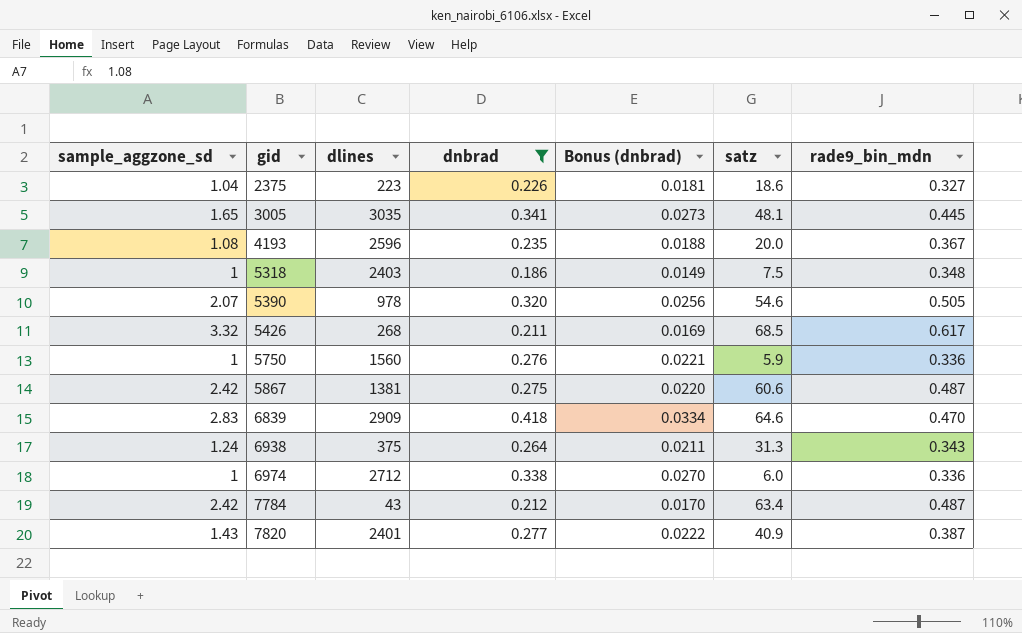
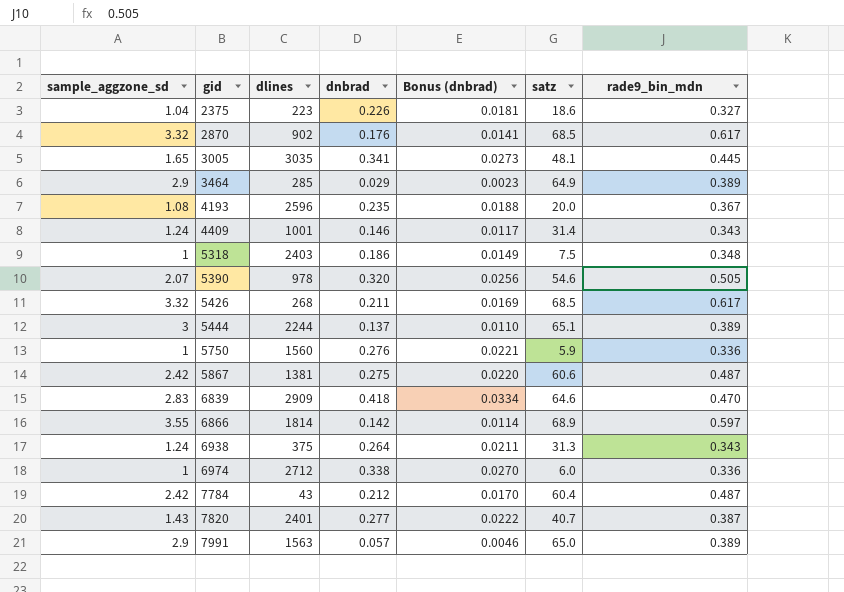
filter: dnbrad >= 0.186 -> none
7784 | satz: 63.4 -> 60.4
7820 | satz: 40.9 -> 40.7

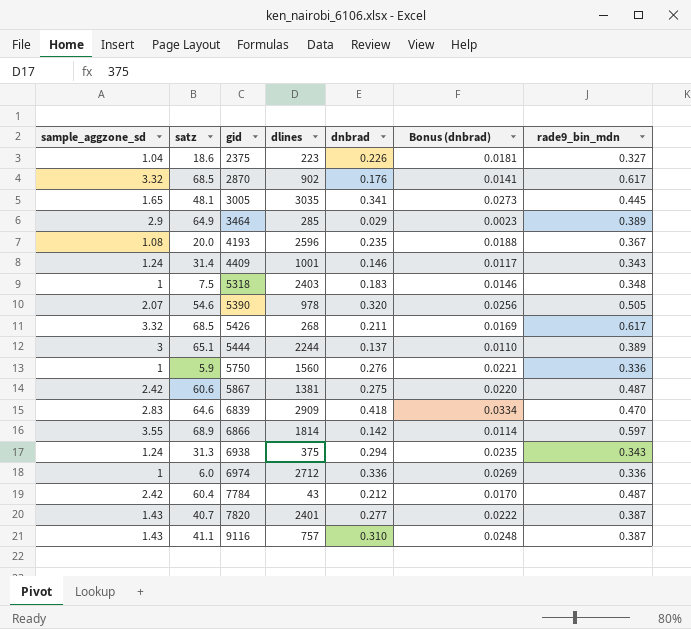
column satz | position: 6 -> 2
row 7991: 2.9 | 1563 | 0.057 | 0.0046 | 65.0 | 0.389 -> none
5318 | dnbrad: 0.186 -> 0.183
5318 | Bonus (dnbrad): 0.0149 -> 0.0146
6938 | dnbrad: 0.264 -> 0.294
6938 | Bonus (dnbrad): 0.0211 -> 0.0235
6974 | dnbrad: 0.338 -> 0.336
6974 | Bonus (dnbrad): 0.0270 -> 0.0269
row 9116: none -> 1.43 | 41.1 | 757 | 0.310 | 0.0248 | 0.387

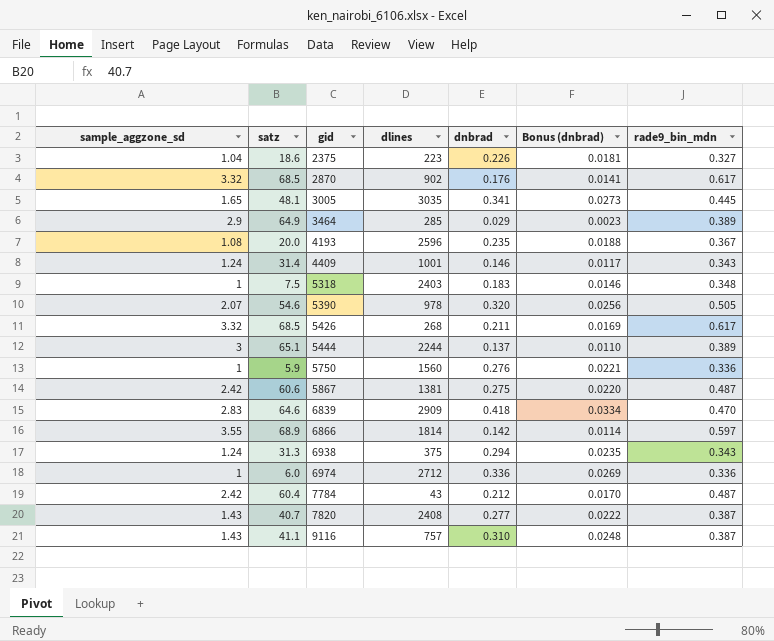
7820 | dlines: 2401 -> 2408

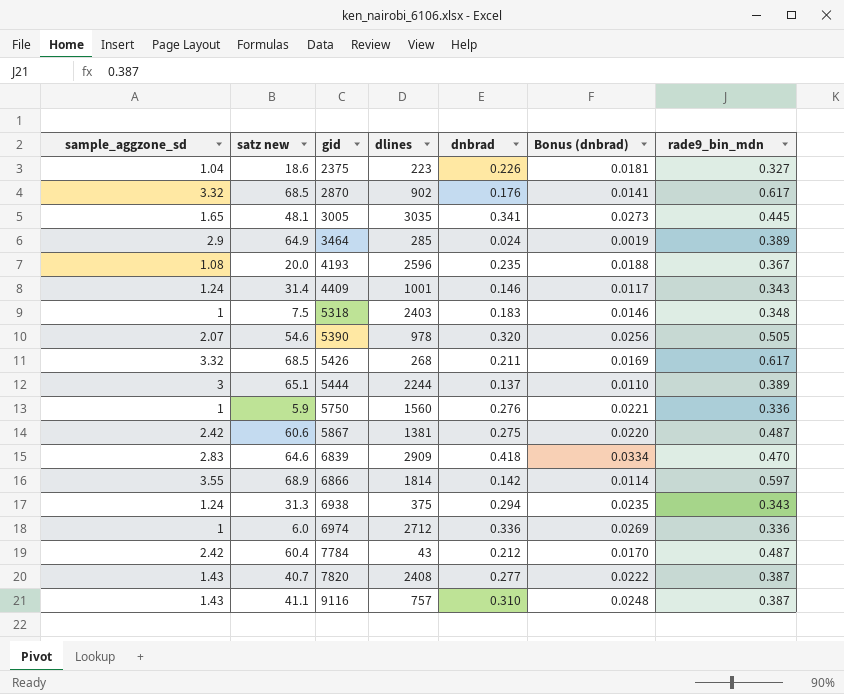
column name: satz -> satz new
3464 | dnbrad: 0.029 -> 0.024
3464 | Bonus (dnbrad): 0.0023 -> 0.0019

